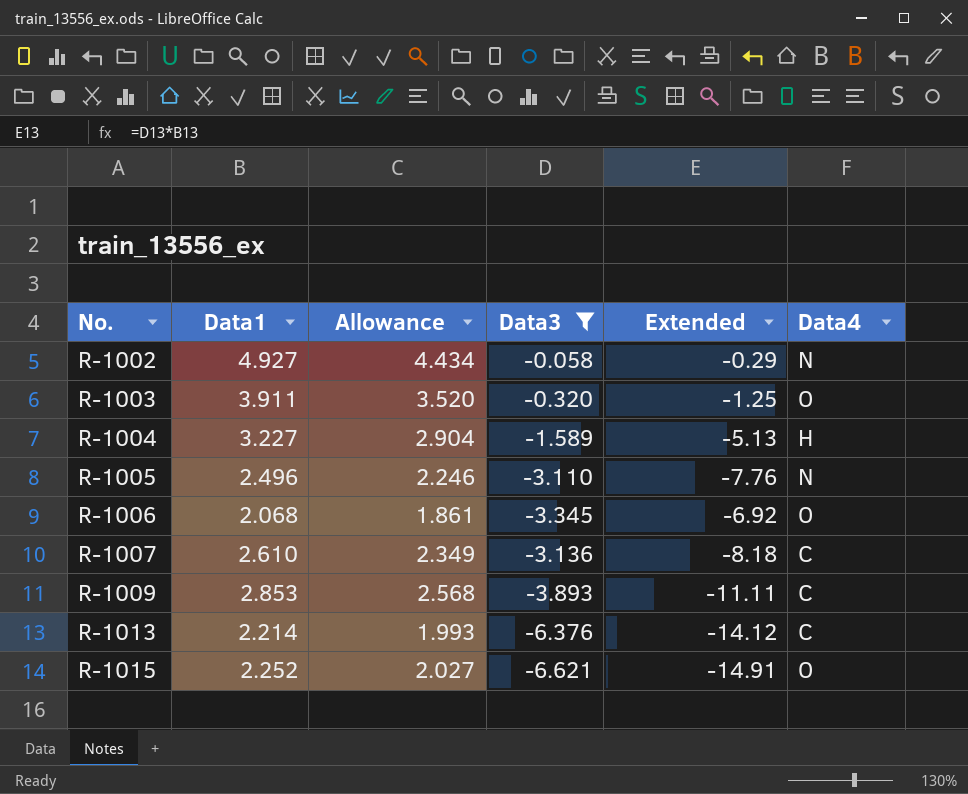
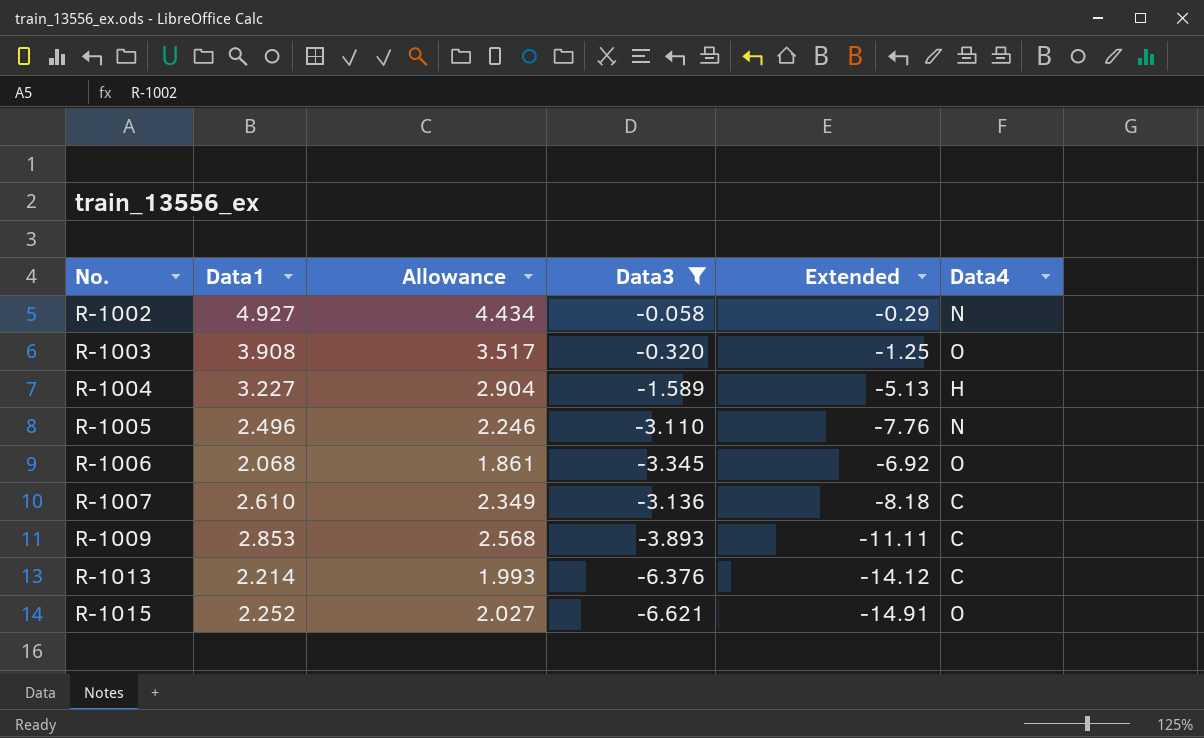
R-1003 | Data1: 3.911 -> 3.908
R-1003 | Allowance: 3.520 -> 3.517

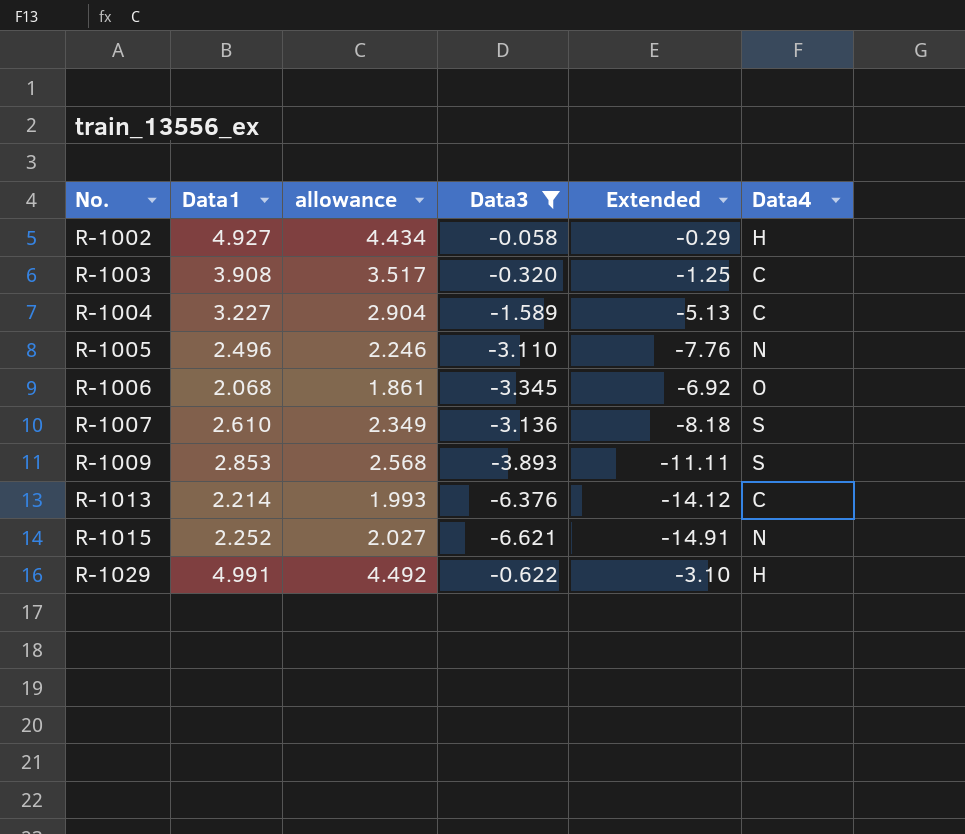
column name: Allowance -> allowance
R-1002 | Data4: N -> H
R-1003 | Data4: O -> C
R-1004 | Data4: H -> C
R-1007 | Data4: C -> S
R-1009 | Data4: C -> S
R-1015 | Data4: O -> N
row R-1029: none -> 4.991 | 4.492 | -0.622 | -3.10 | H

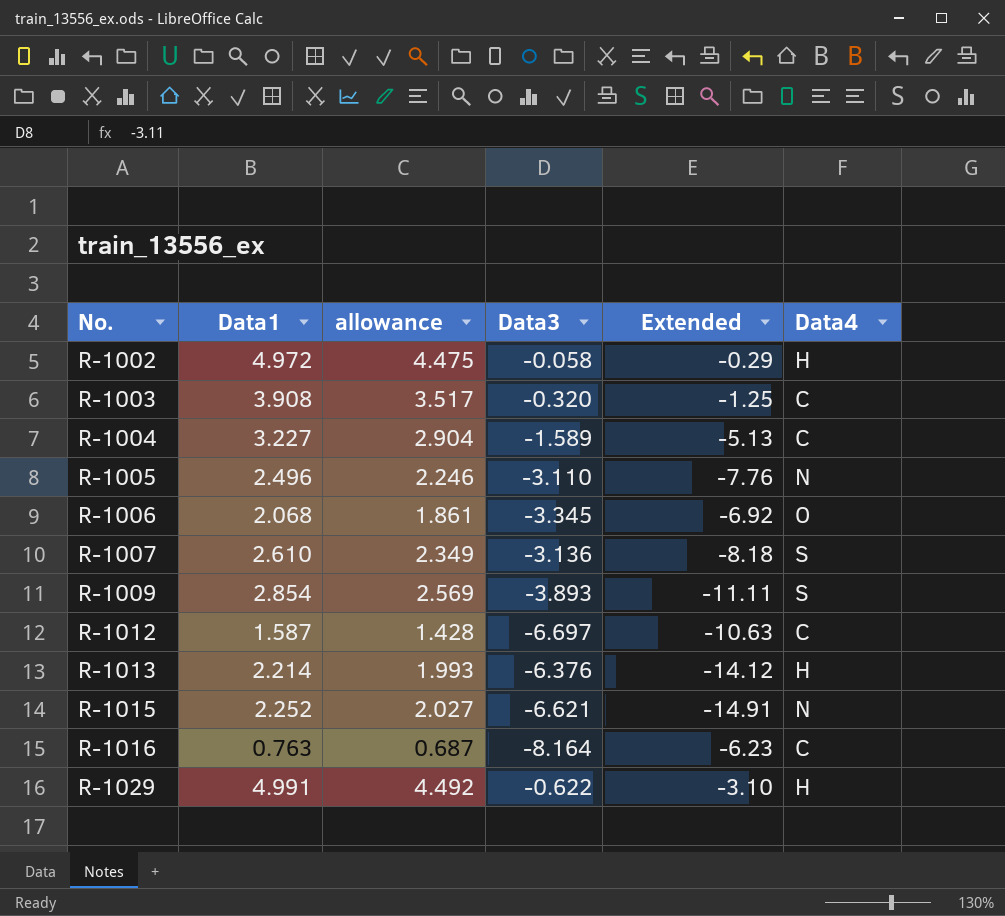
filter: Data3 >= -6.621 -> none
R-1002 | Data1: 4.927 -> 4.972
R-1002 | allowance: 4.434 -> 4.475
R-1009 | Data1: 2.853 -> 2.854
R-1009 | allowance: 2.568 -> 2.569
R-1013 | Data4: C -> H

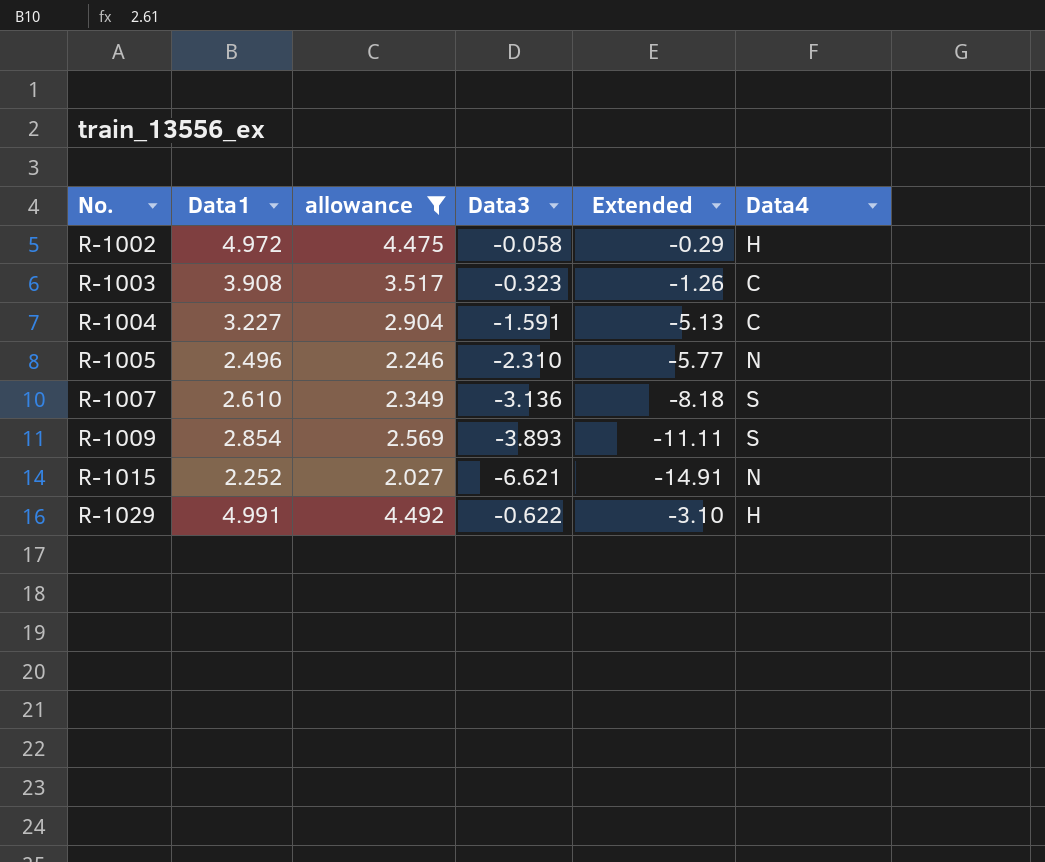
filter: none -> allowance >= 2.027
R-1003 | Data3: -0.320 -> -0.323
R-1003 | Extended: -1.25 -> -1.26
R-1004 | Data3: -1.589 -> -1.591
R-1005 | Data3: -3.110 -> -2.310
R-1005 | Extended: -7.76 -> -5.77

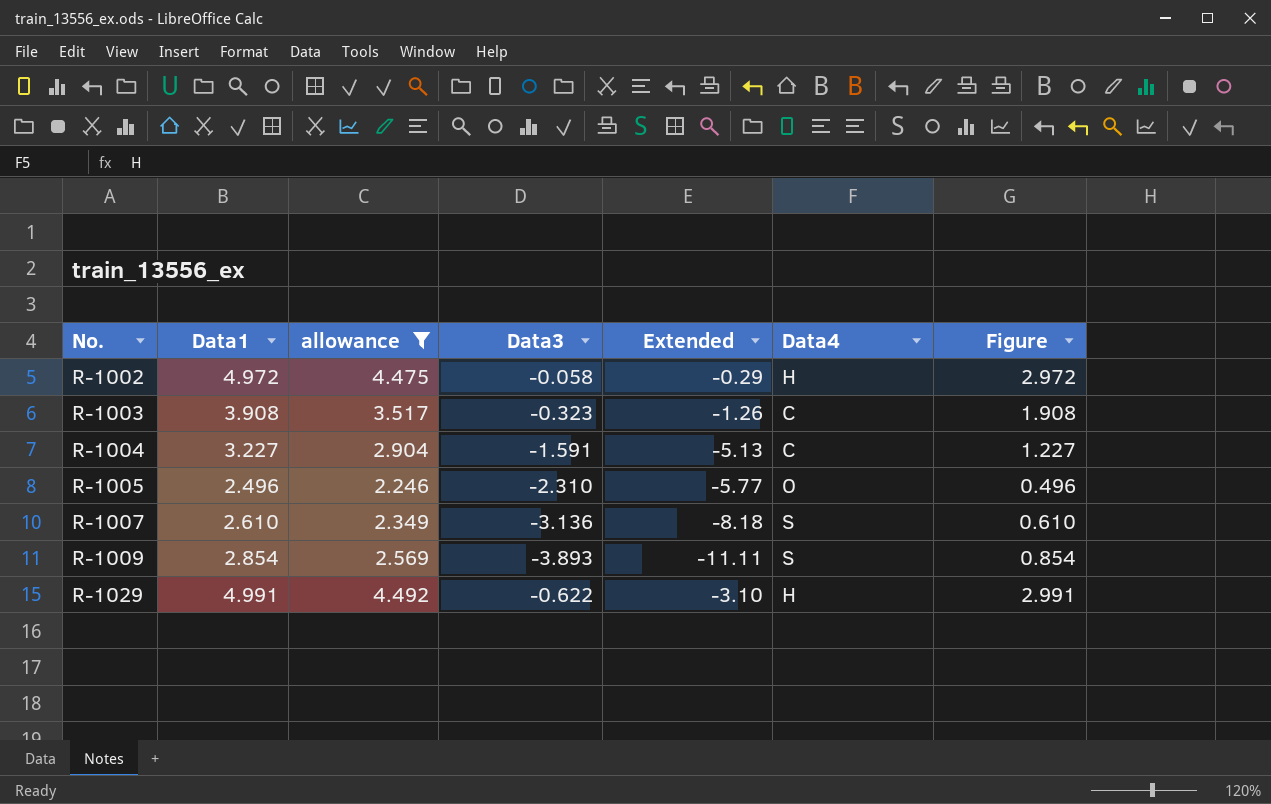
column Figure | formula: none -> [Data1] - 2
row R-1015: 2.252 | 2.027 | -6.621 | -14.91 | N -> none
R-1005 | Data4: N -> O

